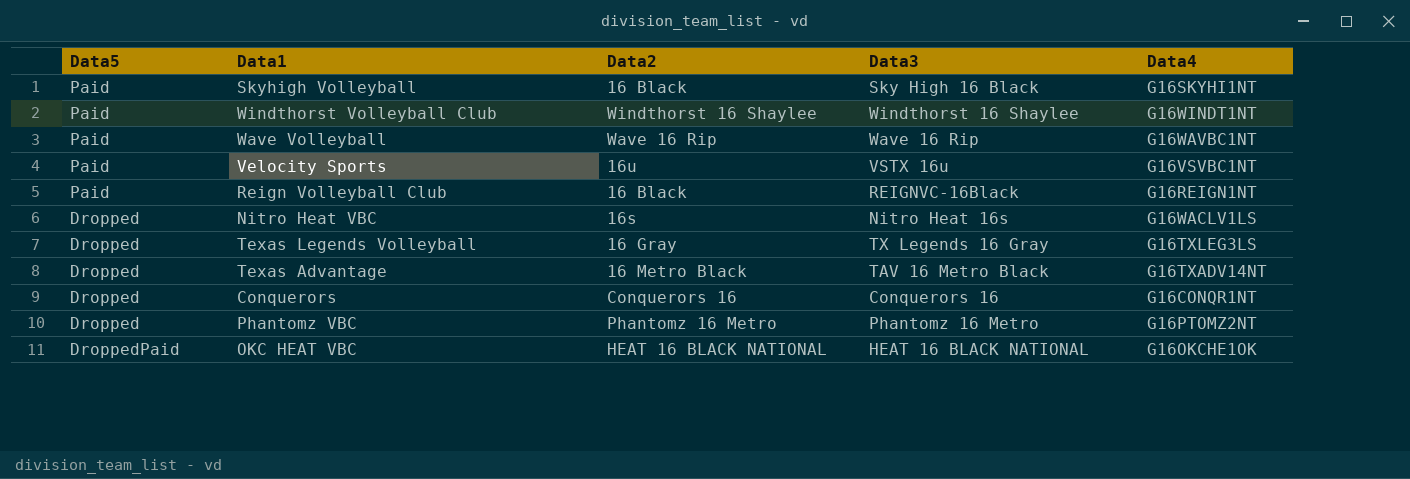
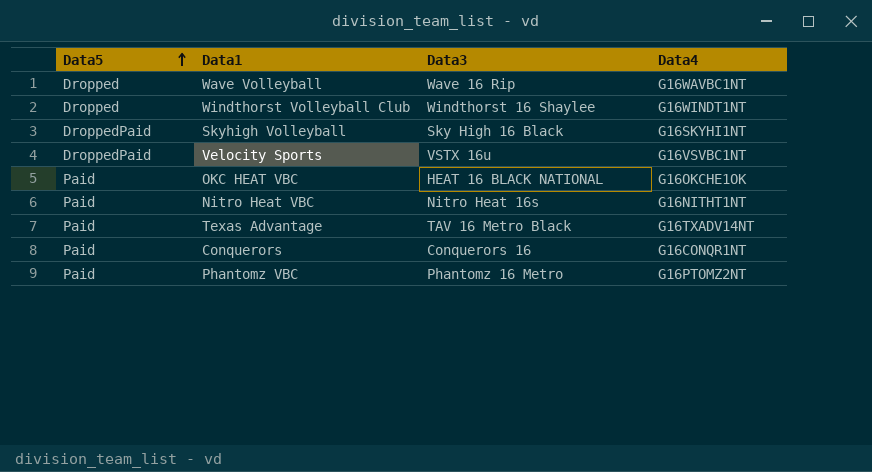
row order: none -> Data5 ascending
column Data2 | position: 3 -> none
row Reign Volleyball Club: Paid | 16 Black | REIGNVC-16Black | G16REIGN1NT -> none
row Texas Legends Volleyball: Dropped | 16 Gray | TX Legends 16 Gray | G16TXLEG3LS -> none
Wave Volleyball | Data5: Paid -> Dropped
Windthorst Volleyball Club | Data5: Paid -> Dropped
Skyhigh Volleyball | Data5: Paid -> DroppedPaid
Velocity Sports | Data5: Paid -> DroppedPaid
OKC HEAT VBC | Data5: DroppedPaid -> Paid
Nitro Heat VBC | Data5: Dropped -> Paid
Nitro Heat VBC | Data4: G16WACLV1LS -> G16NITHT1NT
Texas Advantage | Data5: Dropped -> Paid
Conquerors | Data5: Dropped -> Paid
Phantomz VBC | Data5: Dropped -> Paid

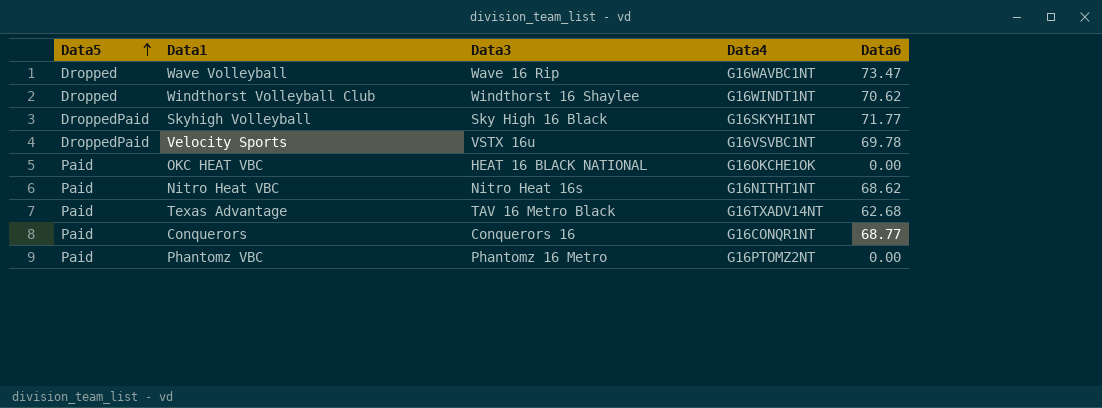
column Data6 | position: none -> 5

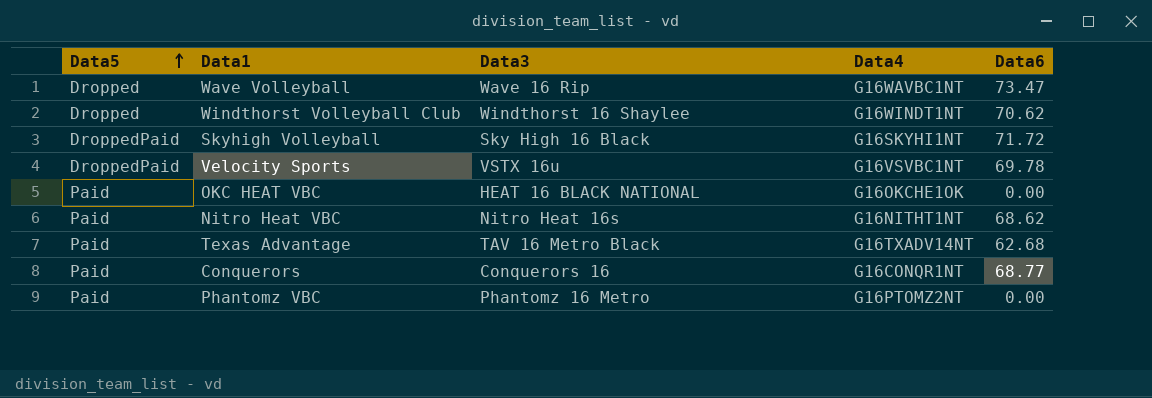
Skyhigh Volleyball | Data6: 71.77 -> 71.72

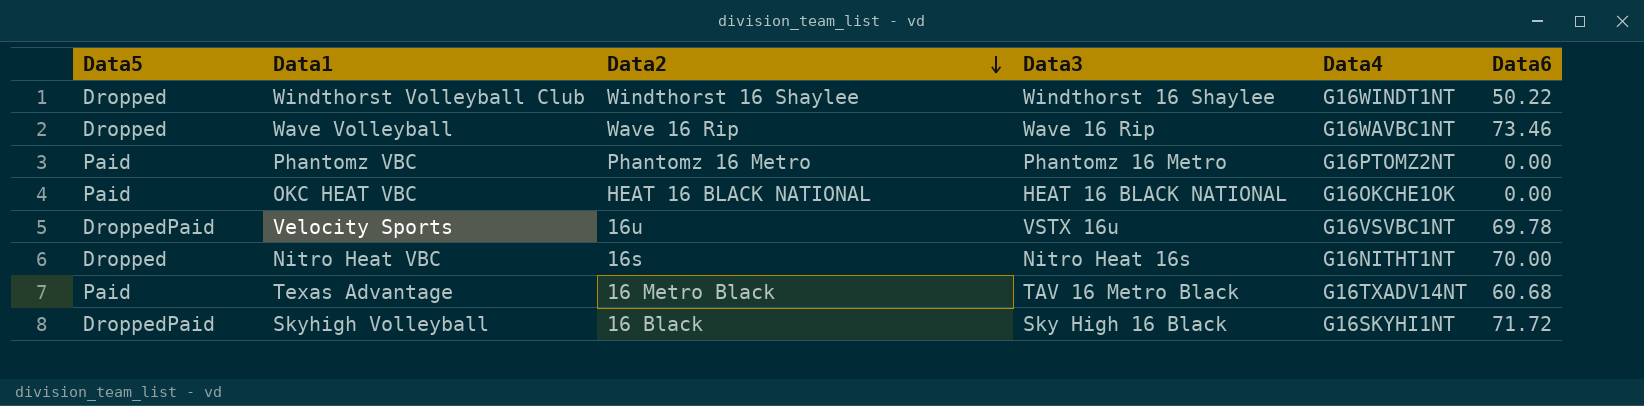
row order: Data5 ascending -> Data2 descending
column Data2 | position: none -> 3
row Conquerors: Paid | Conquerors 16 | G16CONQR1NT | 68.77 -> none
Windthorst Volleyball Club | Data6: 70.62 -> 50.22
Wave Volleyball | Data6: 73.47 -> 73.46
Nitro Heat VBC | Data5: Paid -> Dropped
Nitro Heat VBC | Data6: 68.62 -> 70.00
Texas Advantage | Data6: 62.68 -> 60.68

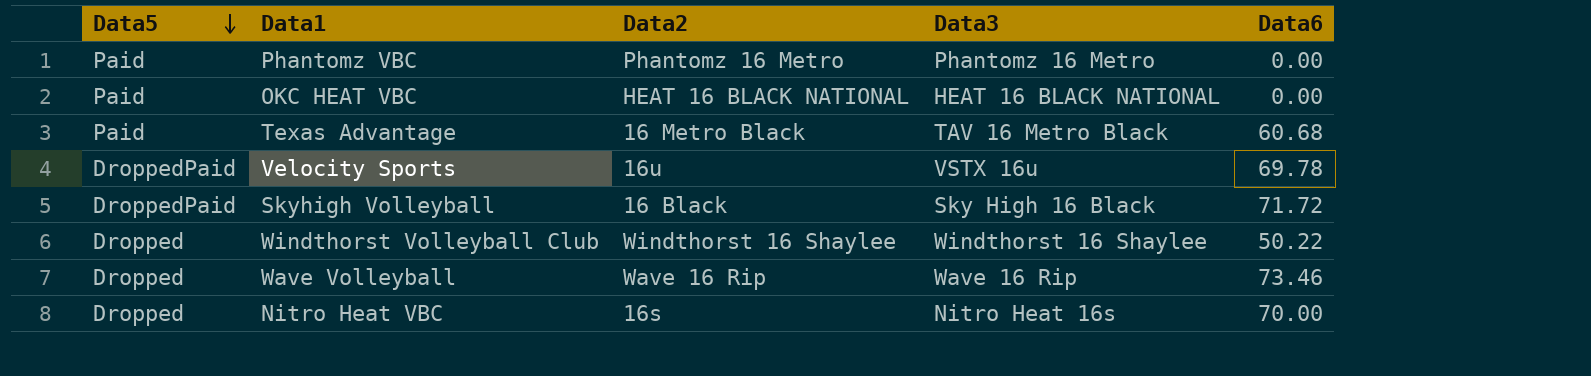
row order: Data2 descending -> Data5 descending
column Data4 | position: 5 -> none

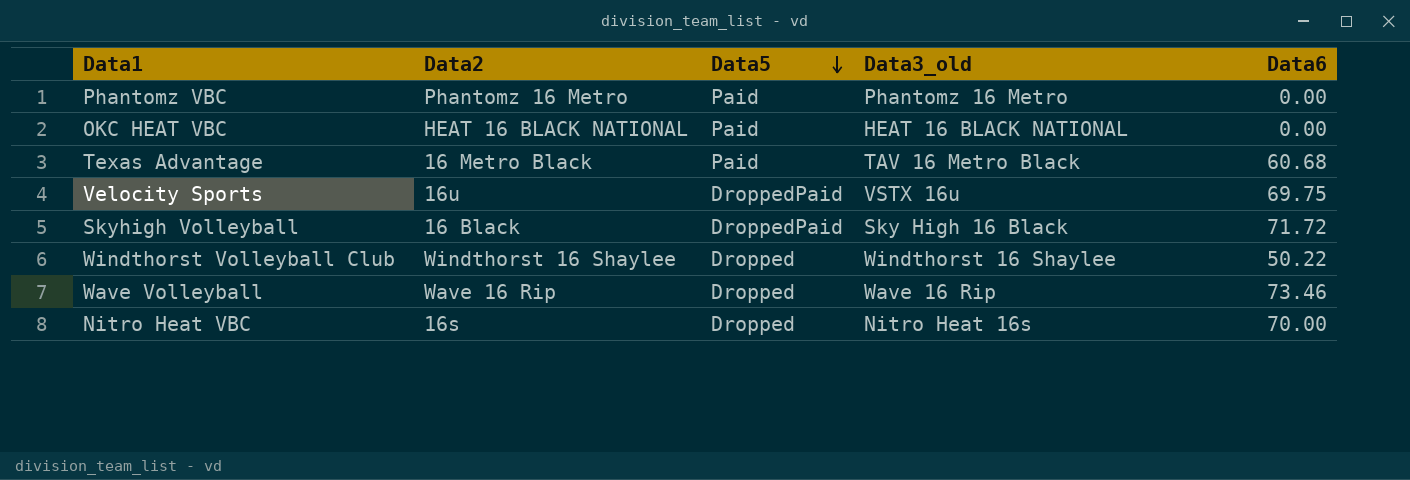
column Data5 | position: 1 -> 3
column name: Data3 -> Data3_old
Velocity Sports | Data6: 69.78 -> 69.75

